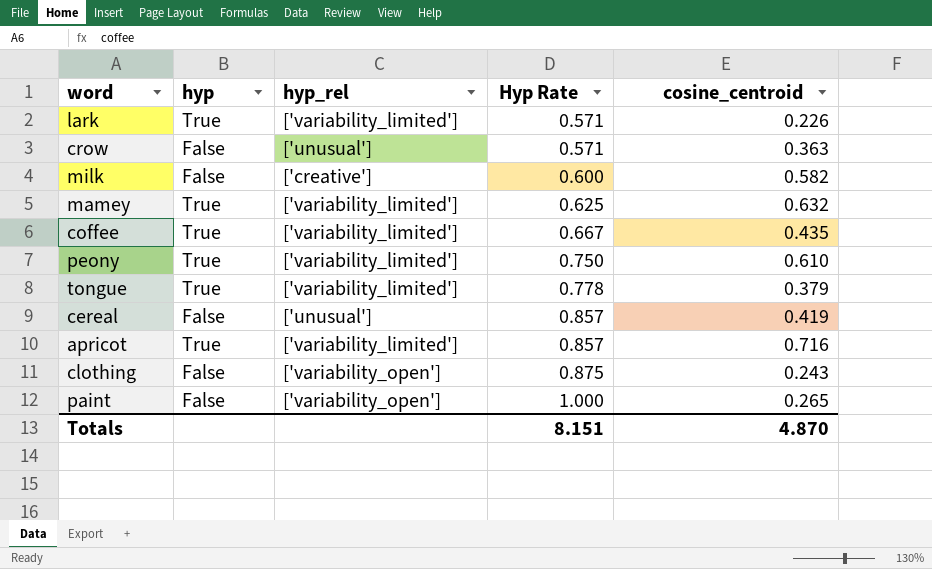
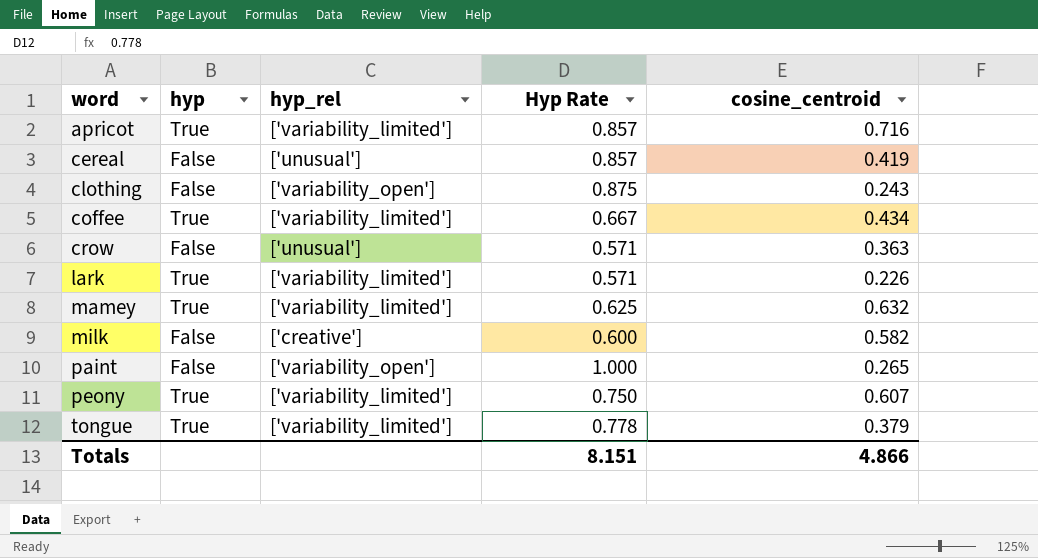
row order: Hyp Rate ascending -> word ascending
coffee | cosine_centroid: 0.435 -> 0.434
peony | cosine_centroid: 0.610 -> 0.607
Totals | cosine_centroid: 4.870 -> 4.866

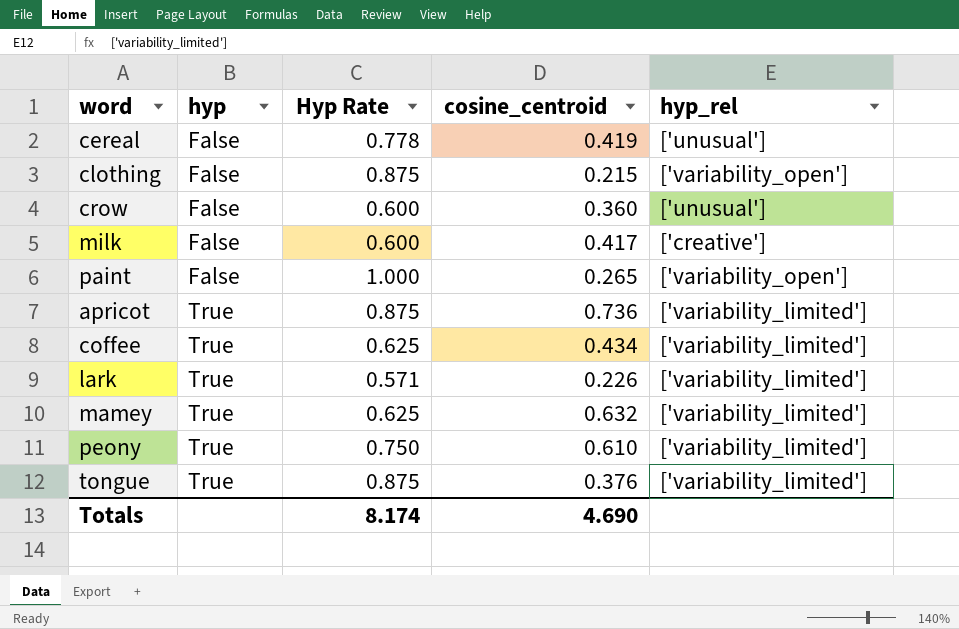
row order: word ascending -> hyp ascending
column hyp_rel | position: 3 -> 5
cereal | Hyp Rate: 0.857 -> 0.778
clothing | cosine_centroid: 0.243 -> 0.215
crow | Hyp Rate: 0.571 -> 0.600
crow | cosine_centroid: 0.363 -> 0.360
milk | cosine_centroid: 0.582 -> 0.417
apricot | Hyp Rate: 0.857 -> 0.875
apricot | cosine_centroid: 0.716 -> 0.736
coffee | Hyp Rate: 0.667 -> 0.625
peony | cosine_centroid: 0.607 -> 0.610
tongue | Hyp Rate: 0.778 -> 0.875
tongue | cosine_centroid: 0.379 -> 0.376
Totals | Hyp Rate: 8.151 -> 8.174
Totals | cosine_centroid: 4.866 -> 4.690

